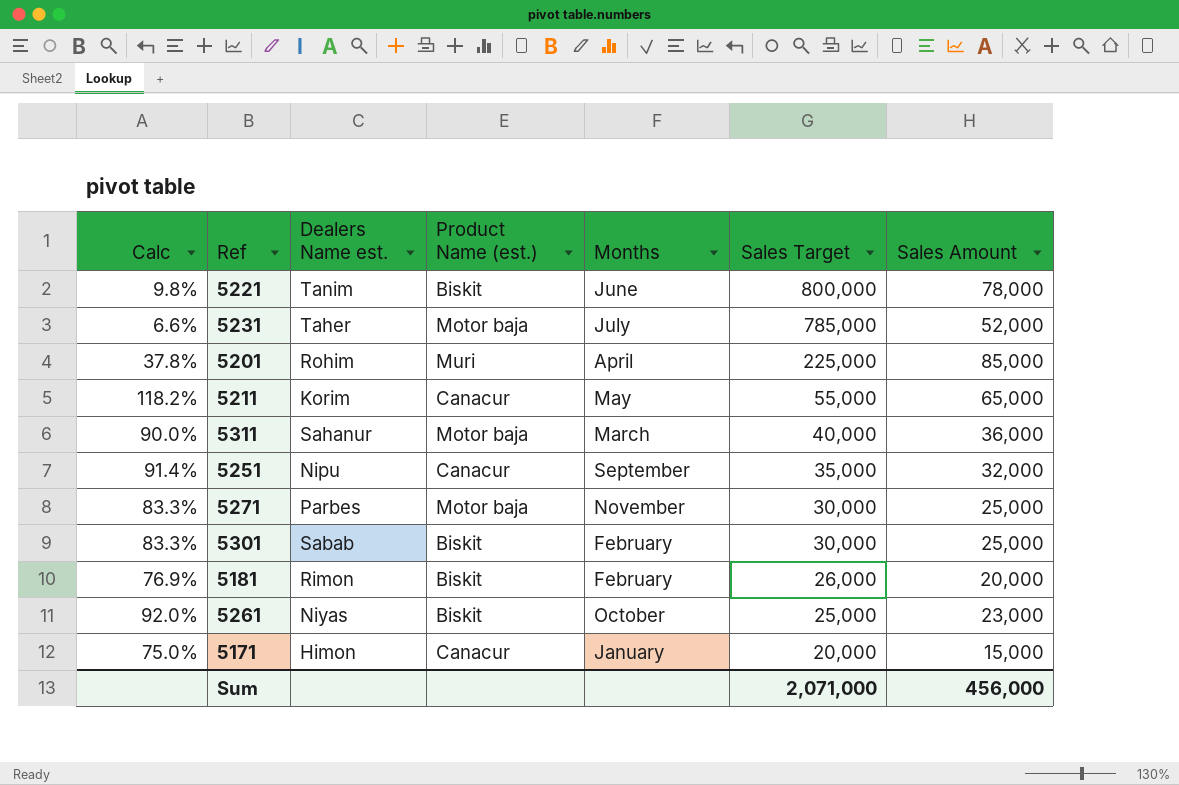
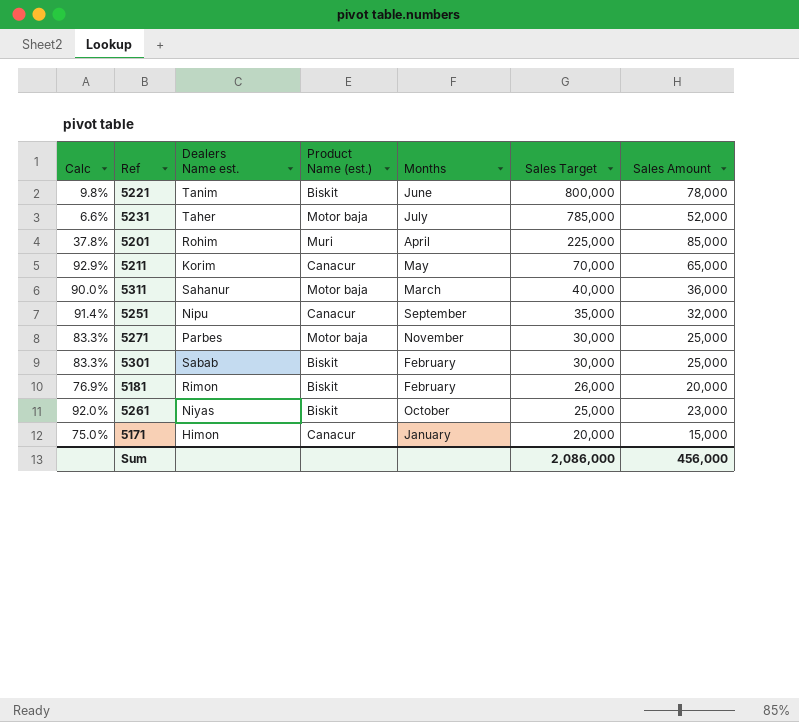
5211 | Calc: 118.2% -> 92.9%
5211 | Sales Target: 55,000 -> 70,000
Sum | Sales Target: 2,071,000 -> 2,086,000

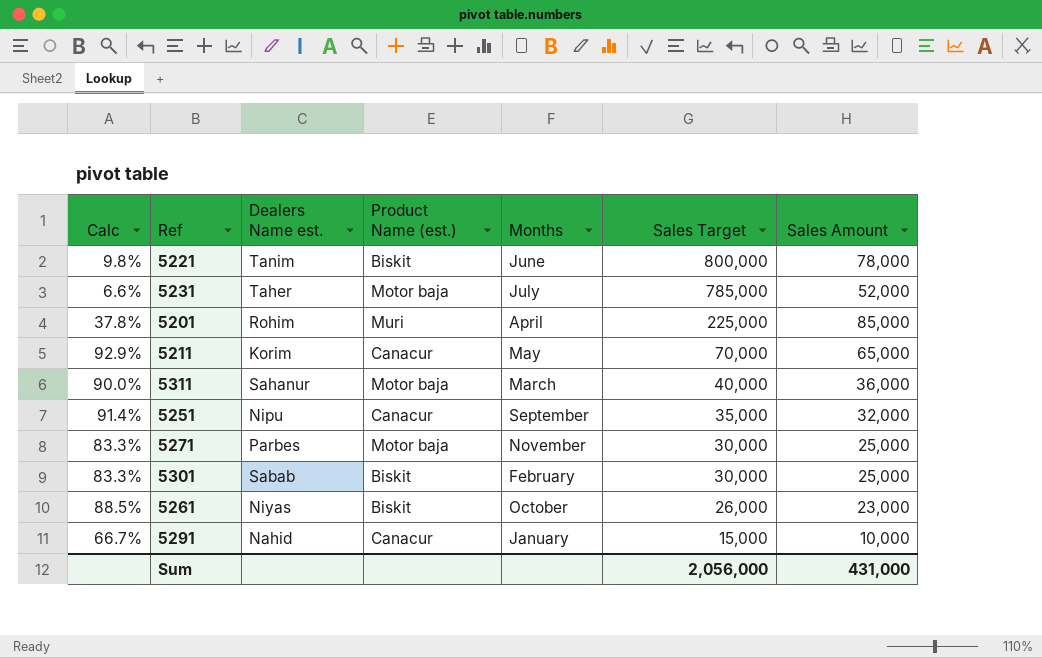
row 5181: 76.9% | Rimon | Biskit | February | 26,000 | 20,000 -> none
row 5171: 75.0% | Himon | Canacur | January | 20,000 | 15,000 -> none
5261 | Calc: 92.0% -> 88.5%
5261 | Sales Target: 25,000 -> 26,000
row 5291: none -> 66.7% | Nahid | Canacur | January | 15,000 | 10,000
Sum | Sales Target: 2,086,000 -> 2,056,000
Sum | Sales Amount: 456,000 -> 431,000

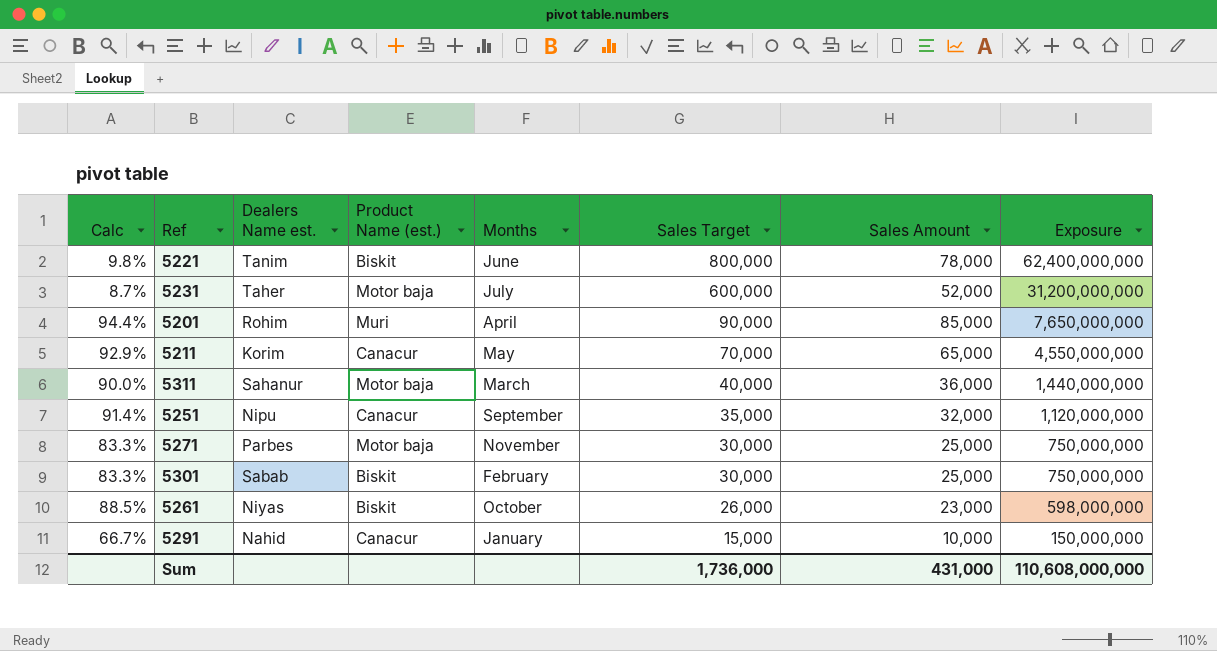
column Exposure | formula: none -> [Sales Target] * [Sales Amount]
5231 | Calc: 6.6% -> 8.7%
5231 | Sales Target: 785,000 -> 600,000
5201 | Calc: 37.8% -> 94.4%
5201 | Sales Target: 225,000 -> 90,000
Sum | Sales Target: 2,056,000 -> 1,736,000

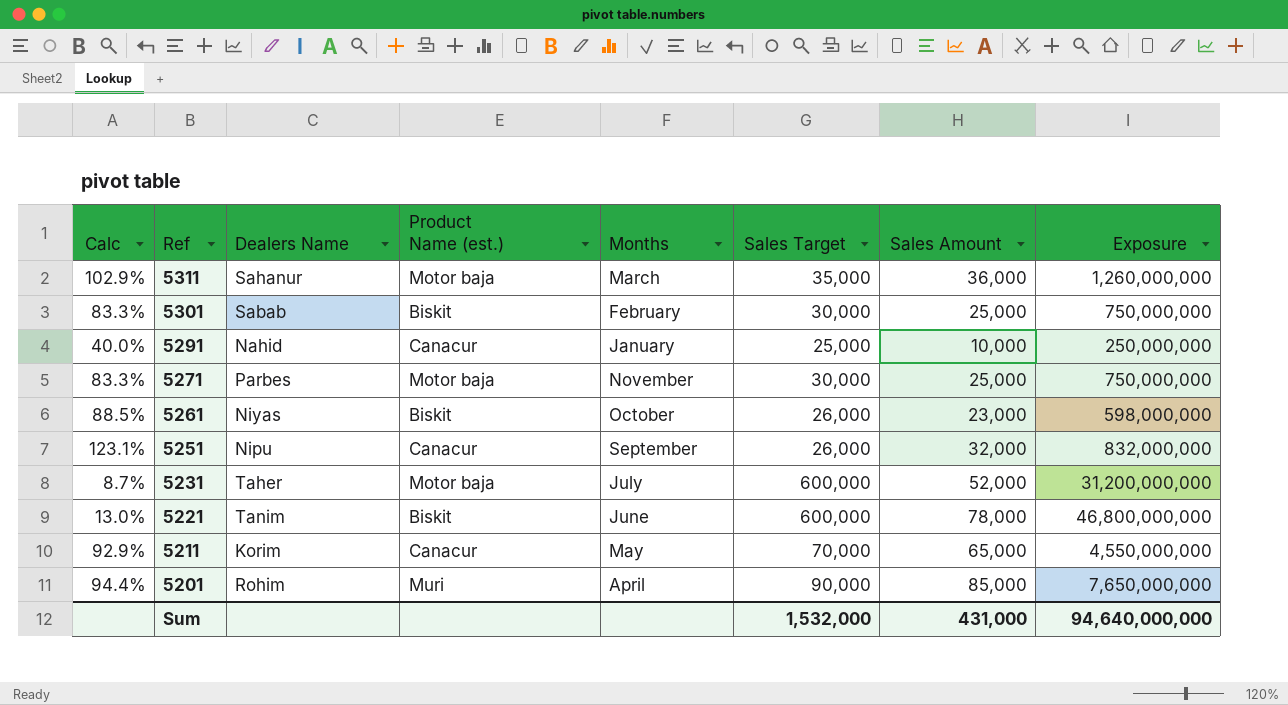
row order: Sales Target descending -> Ref descending
column name: Dealers Name est. -> Dealers Name
5311 | Calc: 90.0% -> 102.9%
5311 | Sales Target: 40,000 -> 35,000
5311 | Exposure: 1,440,000,000 -> 1,260,000,000
5291 | Calc: 66.7% -> 40.0%
5291 | Sales Target: 15,000 -> 25,000
5291 | Exposure: 150,000,000 -> 250,000,000
5251 | Calc: 91.4% -> 123.1%
5251 | Sales Target: 35,000 -> 26,000
5251 | Exposure: 1,120,000,000 -> 832,000,000
5221 | Calc: 9.8% -> 13.0%
5221 | Sales Target: 800,000 -> 600,000
5221 | Exposure: 62,400,000,000 -> 46,800,000,000
Sum | Sales Target: 1,736,000 -> 1,532,000
Sum | Exposure: 110,608,000,000 -> 94,640,000,000

